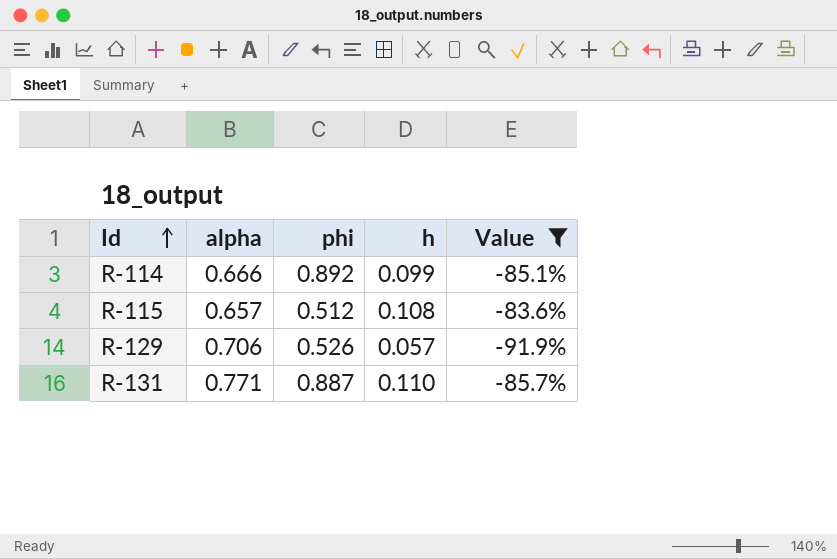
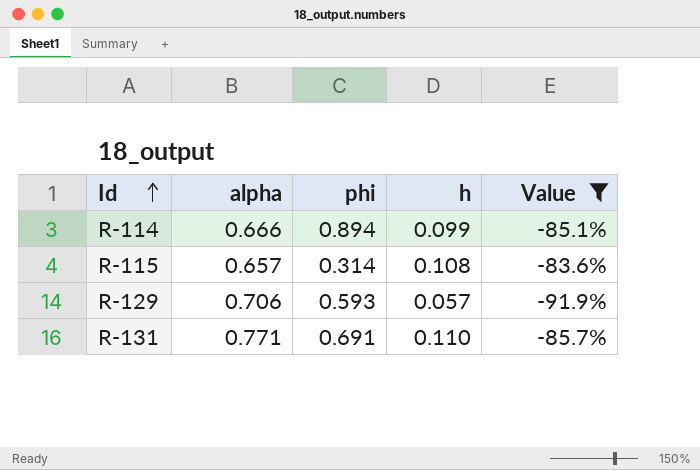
R-114 | phi: 0.892 -> 0.894
R-115 | phi: 0.512 -> 0.314
R-129 | phi: 0.526 -> 0.593
R-131 | phi: 0.887 -> 0.691

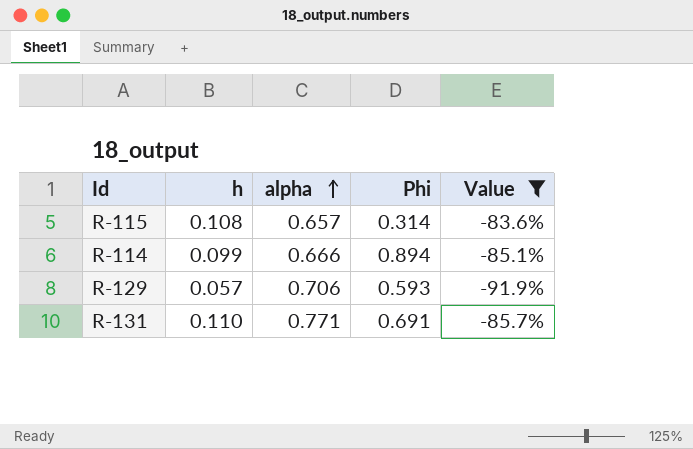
row order: Id ascending -> alpha ascending
column h | position: 4 -> 2
column name: phi -> Phi

